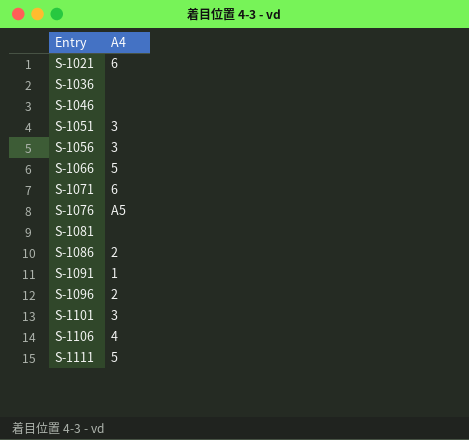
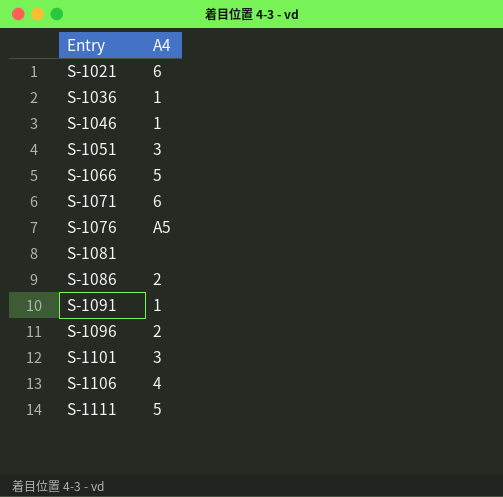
row S-1056: 3 -> none
S-1036 | A4: none -> 1
S-1046 | A4: none -> 1

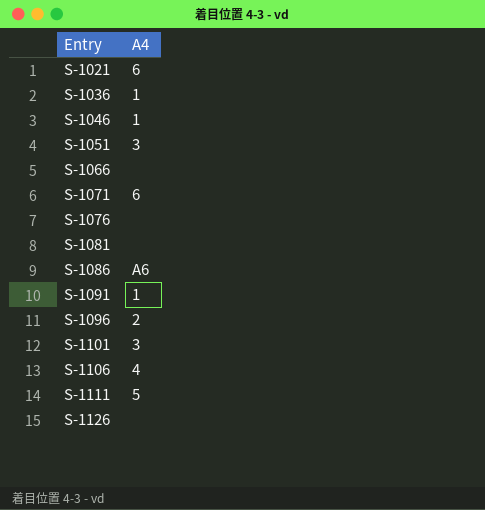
S-1066 | A4: 5 -> none
S-1076 | A4: A5 -> none
S-1086 | A4: 2 -> A6
row S-1126: none -> none

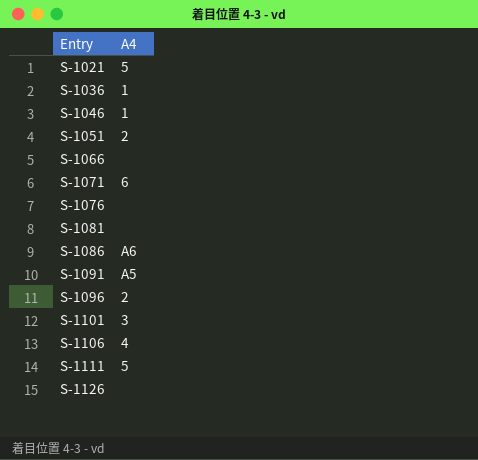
S-1021 | A4: 6 -> 5
S-1051 | A4: 3 -> 2
S-1091 | A4: 1 -> A5

